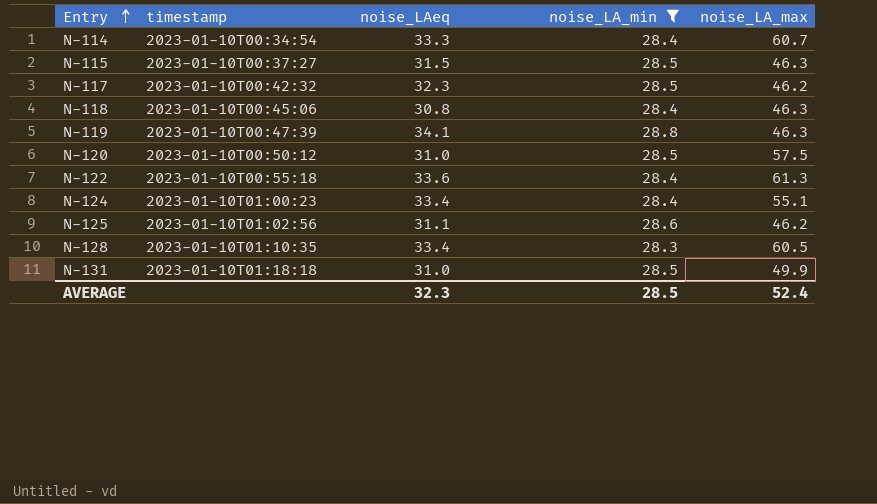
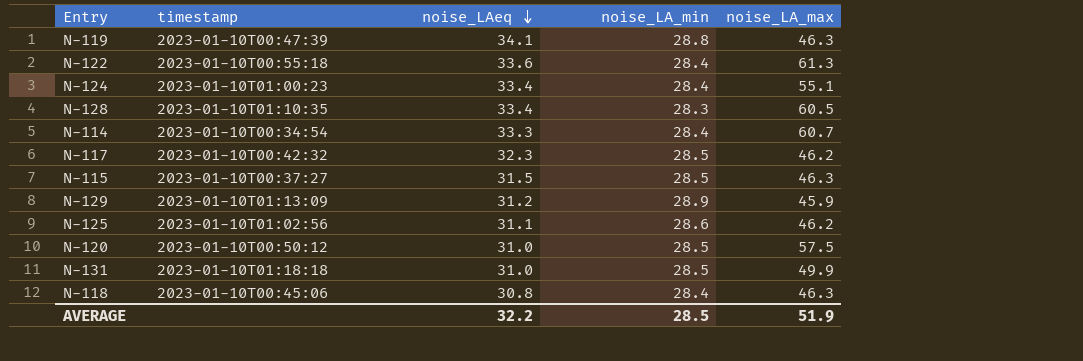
filter: noise_LA_min != 28.9 -> none
row order: Entry ascending -> noise_LAeq descending
AVERAGE | noise_LAeq: 32.3 -> 32.2
AVERAGE | noise_LA_max: 52.4 -> 51.9

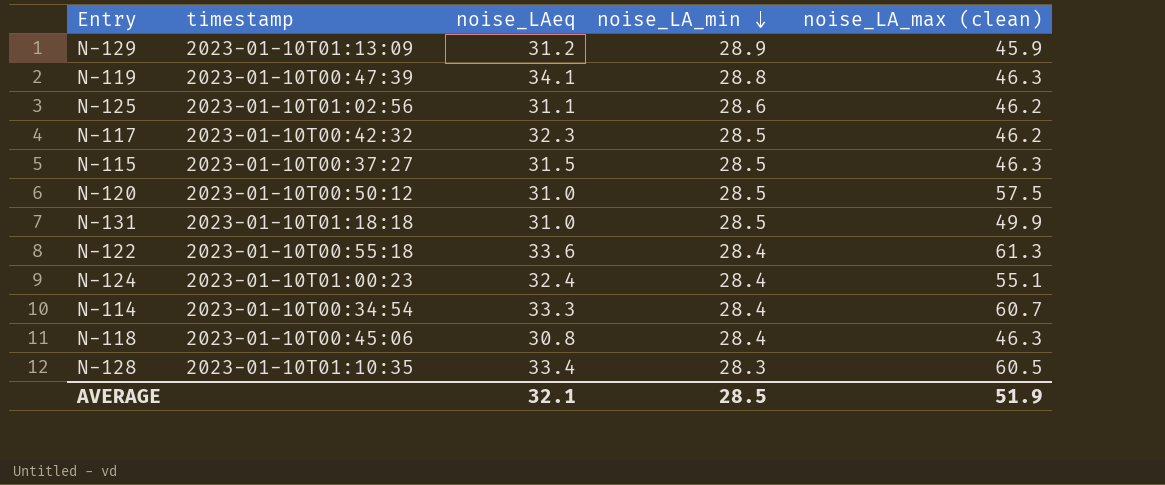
row order: noise_LAeq descending -> noise_LA_min descending
column name: noise_LA_max -> noise_LA_max (clean)
N-124 | noise_LAeq: 33.4 -> 32.4
AVERAGE | noise_LAeq: 32.2 -> 32.1

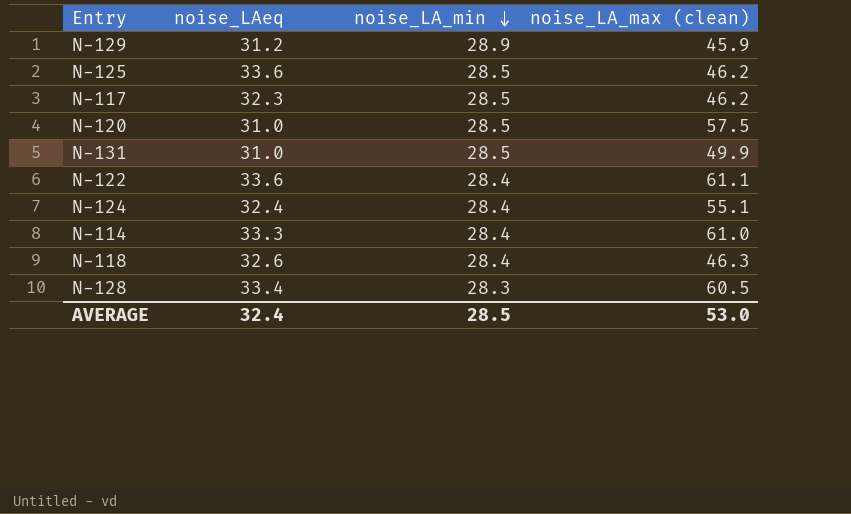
column timestamp | position: 2 -> none
row N-119: 2023-01-10T00:47:39 | 34.1 | 28.8 | 46.3 -> none
row N-115: 2023-01-10T00:37:27 | 31.5 | 28.5 | 46.3 -> none
N-125 | noise_LAeq: 31.1 -> 33.6
N-125 | noise_LA_min: 28.6 -> 28.5
N-122 | noise_LA_max (clean): 61.3 -> 61.1
N-114 | noise_LA_max (clean): 60.7 -> 61.0
N-118 | noise_LAeq: 30.8 -> 32.6
AVERAGE | noise_LAeq: 32.1 -> 32.4
AVERAGE | noise_LA_max (clean): 51.9 -> 53.0

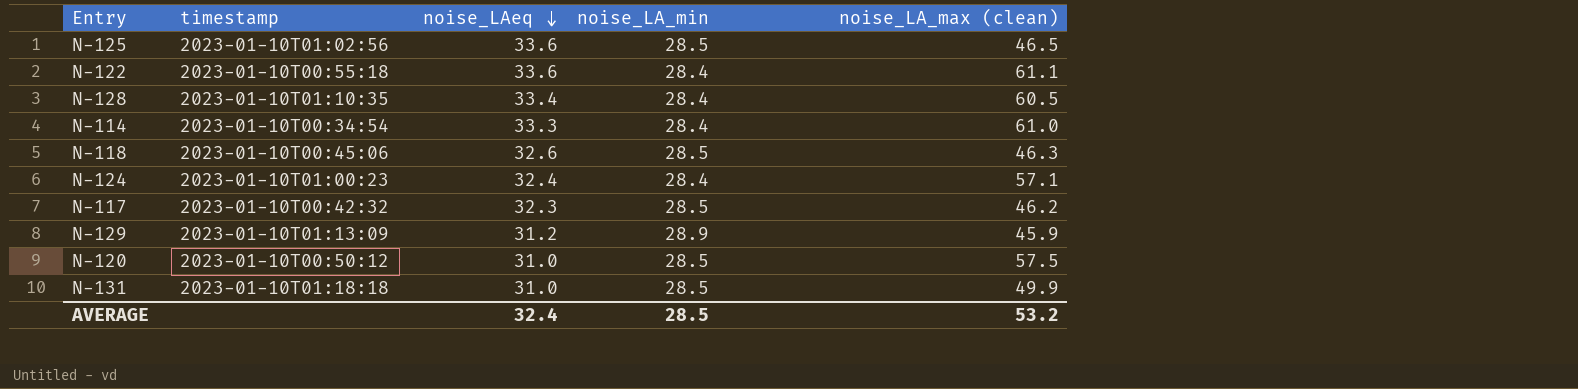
row order: noise_LA_min descending -> noise_LAeq descending
column timestamp | position: none -> 2
N-125 | noise_LA_max (clean): 46.2 -> 46.5
N-128 | noise_LA_min: 28.3 -> 28.4
N-118 | noise_LA_min: 28.4 -> 28.5
N-124 | noise_LA_max (clean): 55.1 -> 57.1
AVERAGE | noise_LA_max (clean): 53.0 -> 53.2

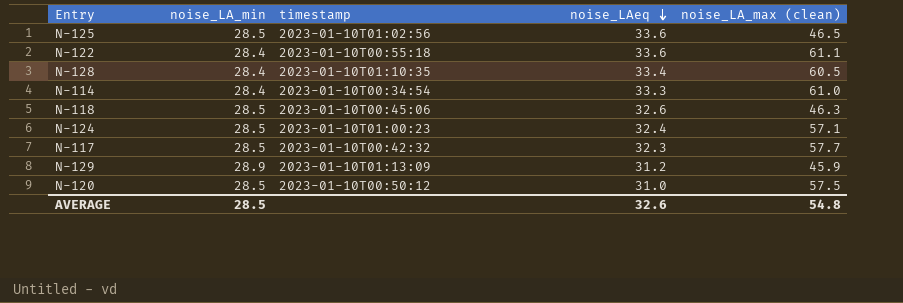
column noise_LA_min | position: 4 -> 2
row N-131: 2023-01-10T01:18:18 | 31.0 | 28.5 | 49.9 -> none
N-124 | noise_LA_min: 28.4 -> 28.5
N-117 | noise_LA_max (clean): 46.2 -> 57.7
AVERAGE | noise_LAeq: 32.4 -> 32.6
AVERAGE | noise_LA_max (clean): 53.2 -> 54.8

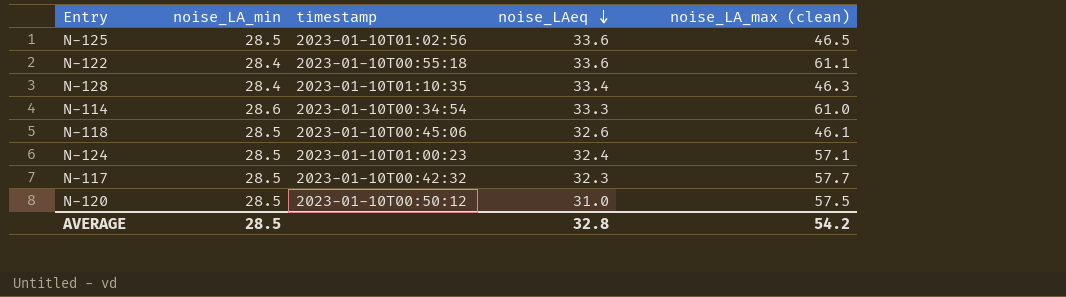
row N-129: 28.9 | 2023-01-10T01:13:09 | 31.2 | 45.9 -> none
N-128 | noise_LA_max (clean): 60.5 -> 46.3
N-114 | noise_LA_min: 28.4 -> 28.6
N-118 | noise_LA_max (clean): 46.3 -> 46.1
AVERAGE | noise_LAeq: 32.6 -> 32.8
AVERAGE | noise_LA_max (clean): 54.8 -> 54.2

